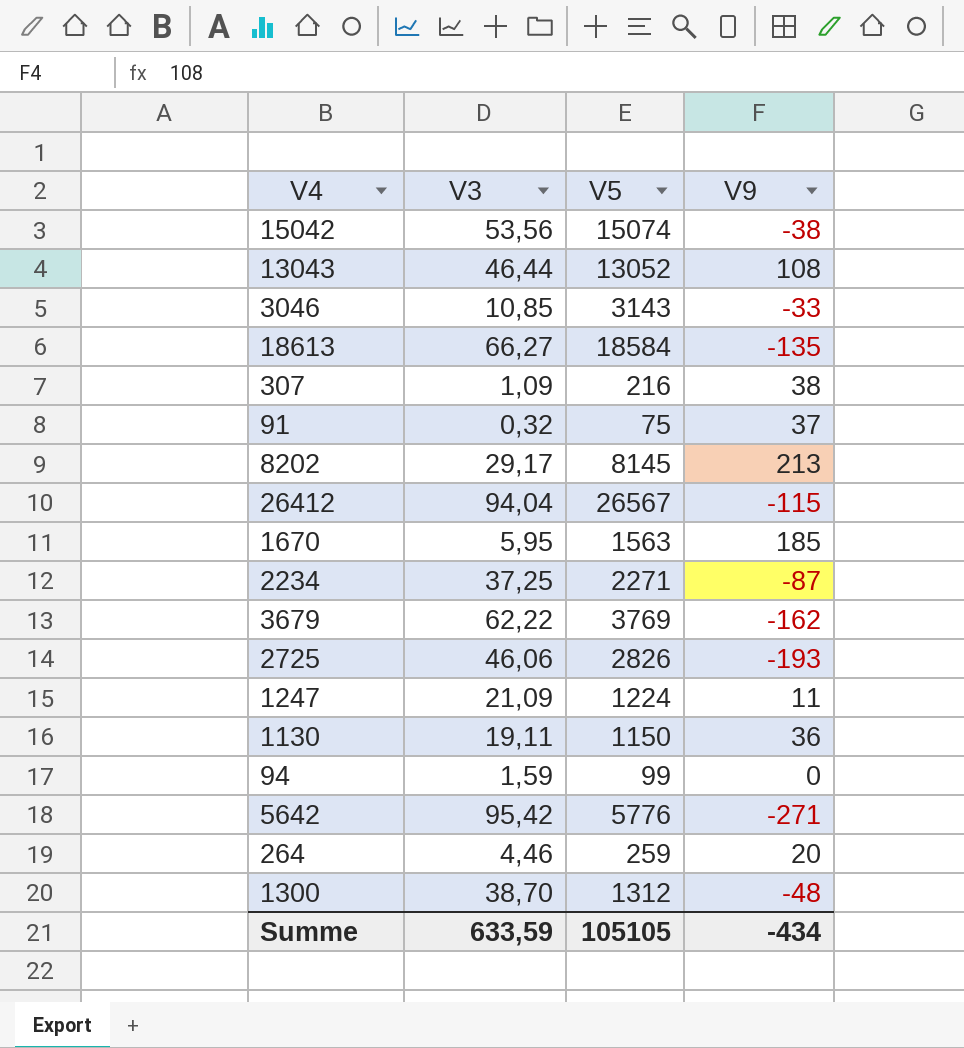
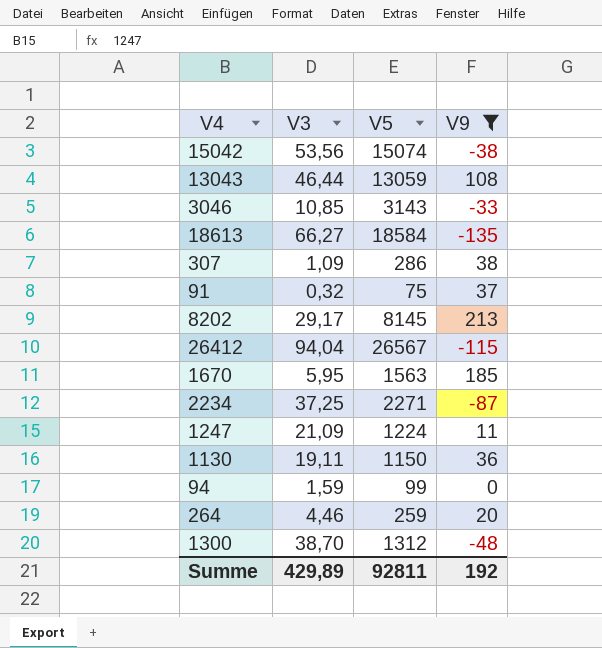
filter: none -> V9 >= -135
13043 | V5: 13052 -> 13059
307 | V5: 216 -> 286
Summe | V3: 633,59 -> 429,89
Summe | V5: 105105 -> 92811
Summe | V9: -434 -> 192

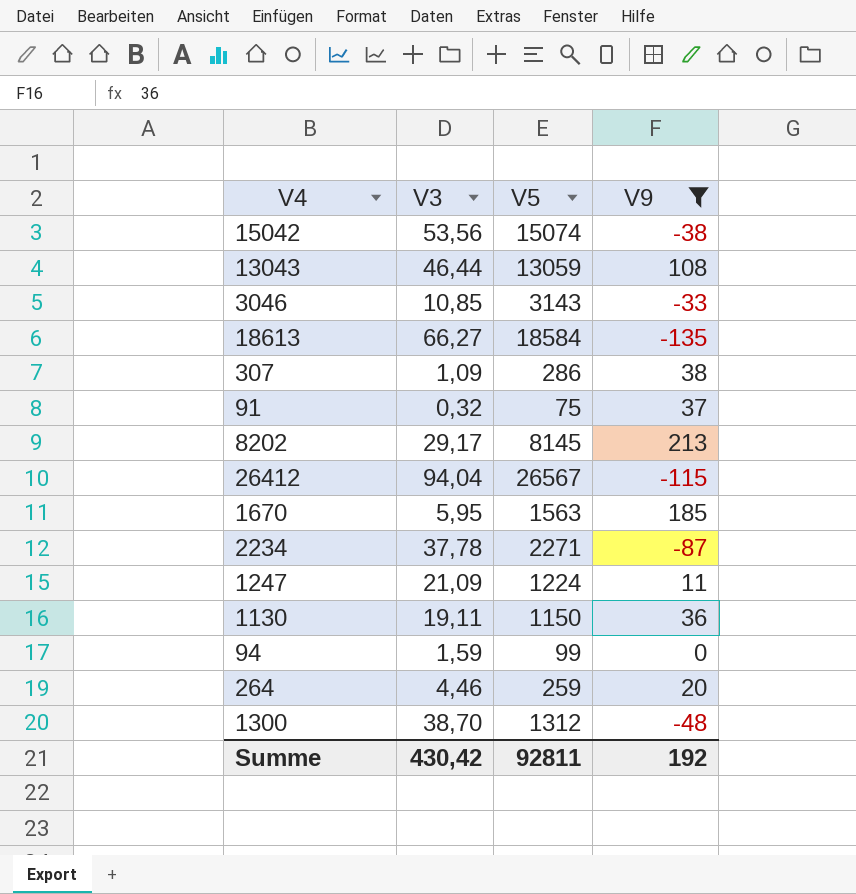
2234 | V3: 37,25 -> 37,78
Summe | V3: 429,89 -> 430,42

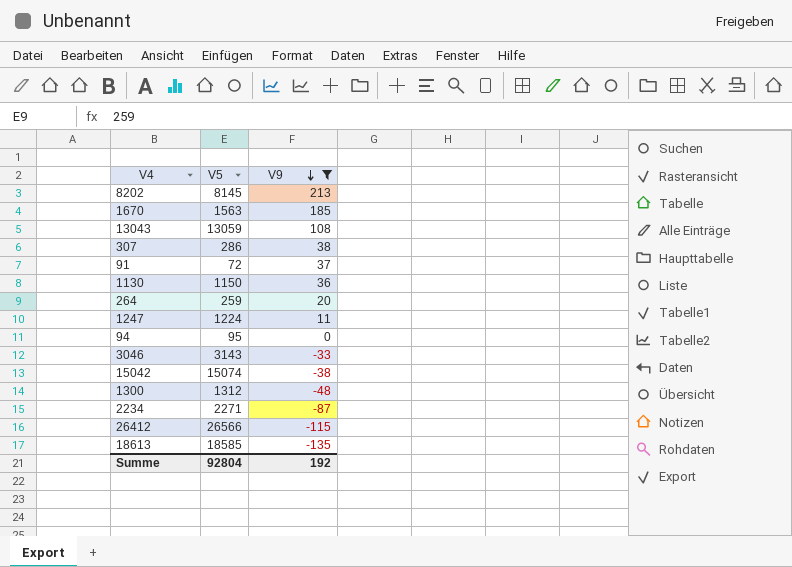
row order: none -> V9 descending
column V3 | position: 2 -> none
91 | V5: 75 -> 72
94 | V5: 99 -> 95
26412 | V5: 26567 -> 26566
18613 | V5: 18584 -> 18585
Summe | V5: 92811 -> 92804

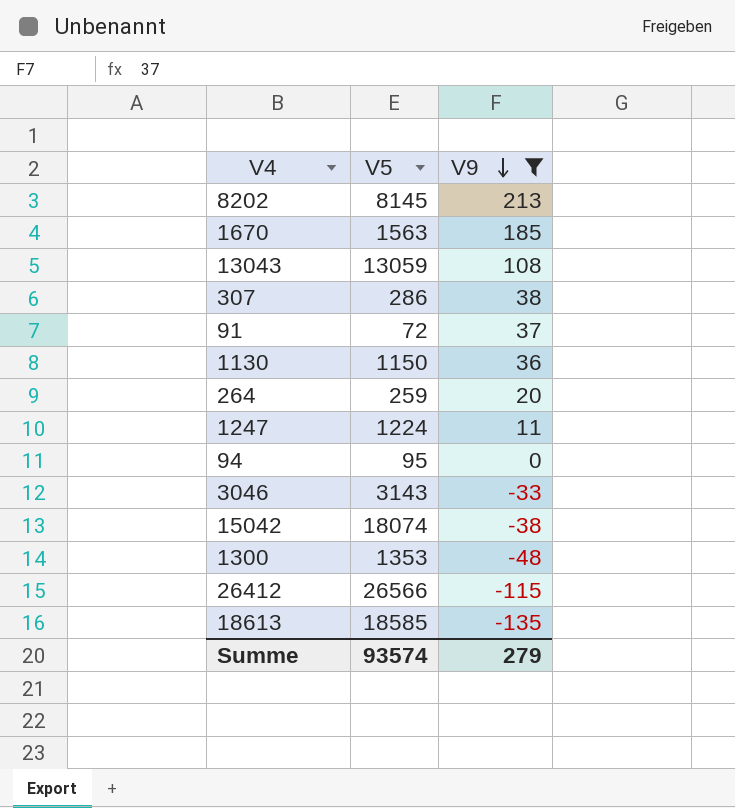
row 2234: 2271 | -87 -> none
15042 | V5: 15074 -> 18074
1300 | V5: 1312 -> 1353
Summe | V5: 92804 -> 93574
Summe | V9: 192 -> 279

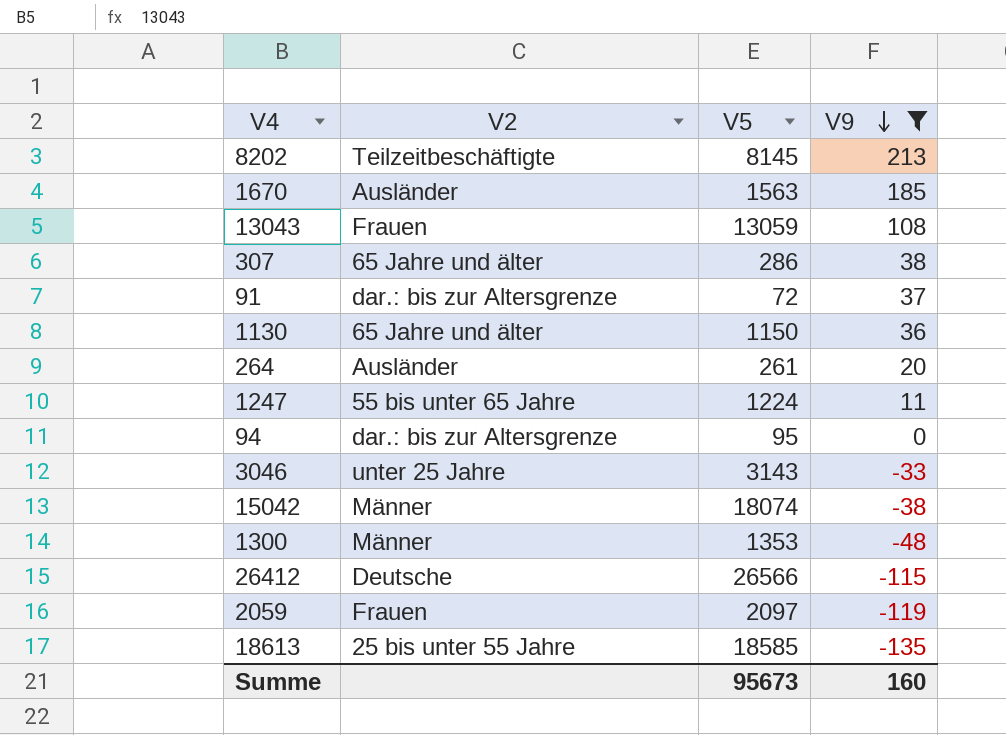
column V2 | position: none -> 2
264 | V5: 259 -> 261
row 2059: none -> Frauen | 2097 | -119
Summe | V5: 93574 -> 95673
Summe | V9: 279 -> 160

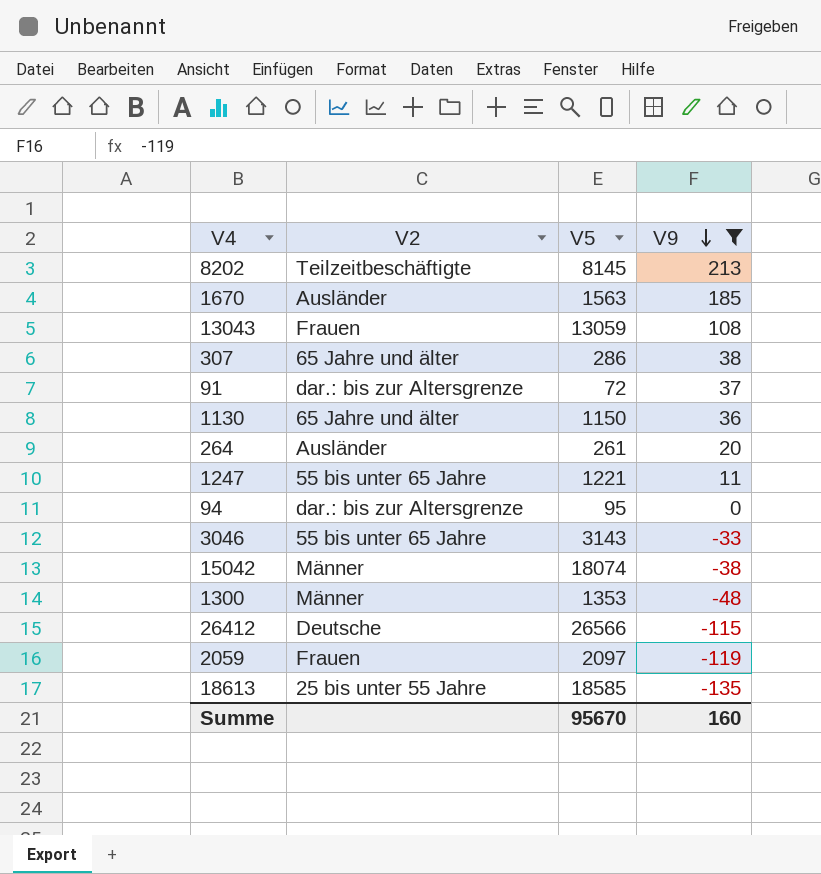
1247 | V5: 1224 -> 1221
3046 | V2: unter 25 Jahre -> 55 bis unter 65 Jahre
Summe | V5: 95673 -> 95670

